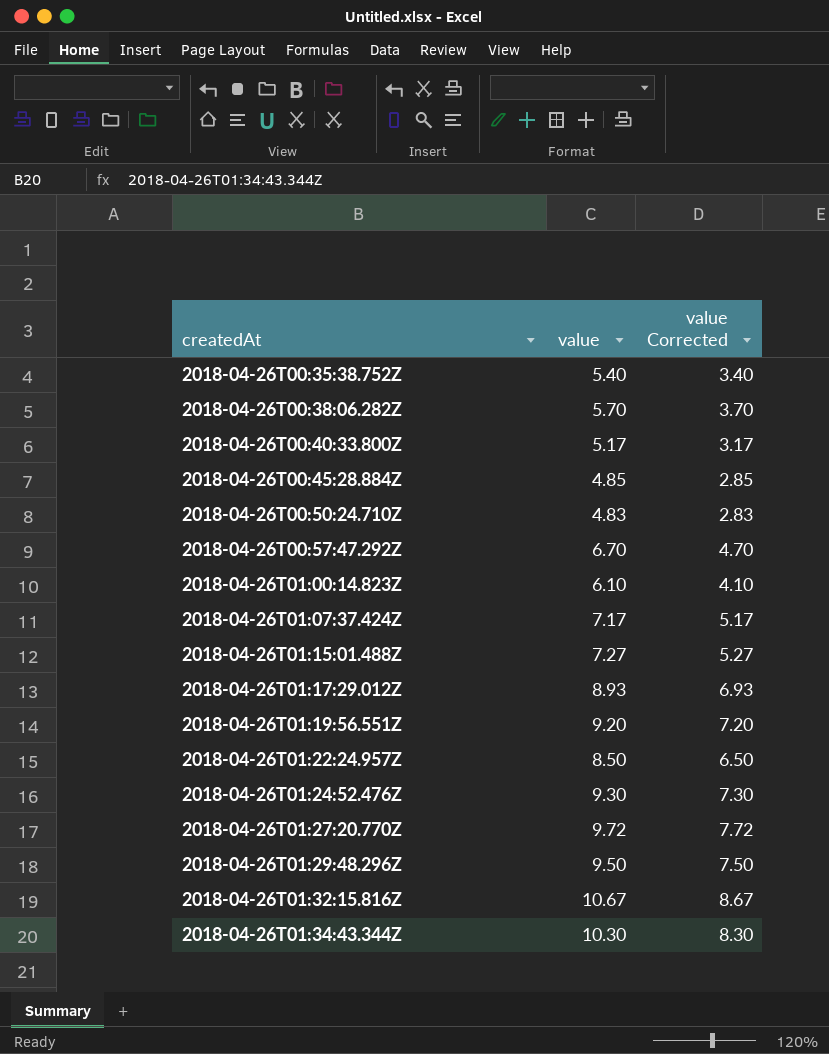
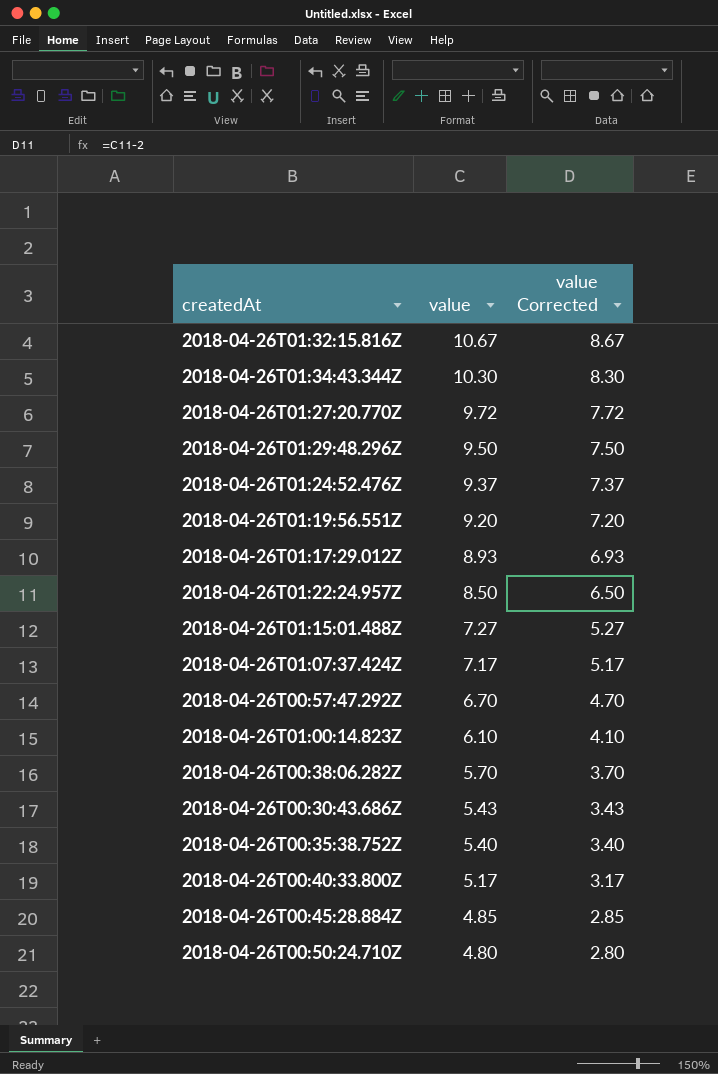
row order: createdAt ascending -> value descending
2018-04-26T01:24:52.476Z | value: 9.30 -> 9.37
2018-04-26T01:24:52.476Z | value Corrected: 7.30 -> 7.37
row 2018-04-26T00:30:43.686Z: none -> 5.43 | 3.43
2018-04-26T00:50:24.710Z | value: 4.83 -> 4.80
2018-04-26T00:50:24.710Z | value Corrected: 2.83 -> 2.80

